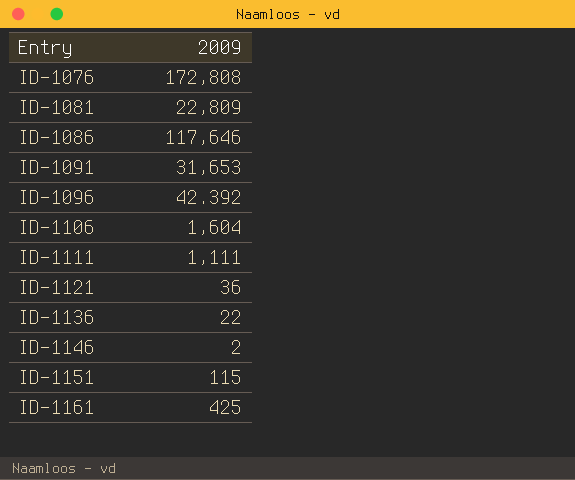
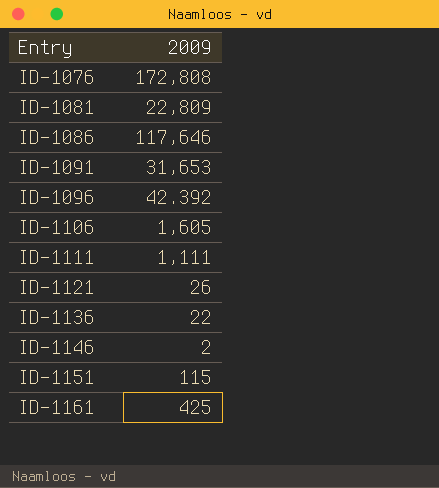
ID-1106 | 2009: 1,604 -> 1,605
ID-1121 | 2009: 36 -> 26

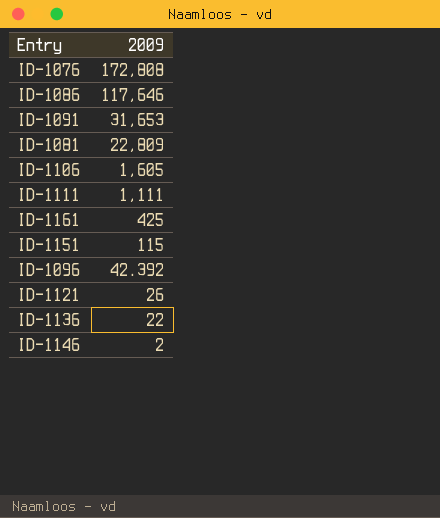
row order: Entry ascending -> 2009 descending

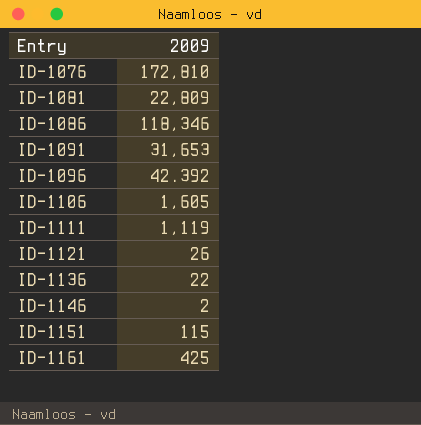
row order: 2009 descending -> Entry ascending
ID-1076 | 2009: 172,808 -> 172,810
ID-1086 | 2009: 117,646 -> 118,346
ID-1111 | 2009: 1,111 -> 1,119

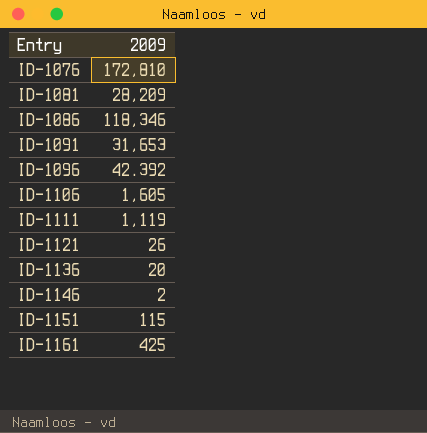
ID-1081 | 2009: 22,809 -> 28,209
ID-1136 | 2009: 22 -> 20

